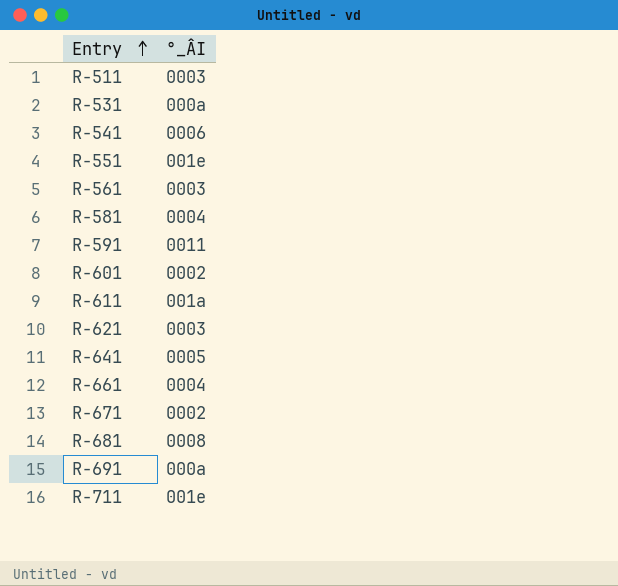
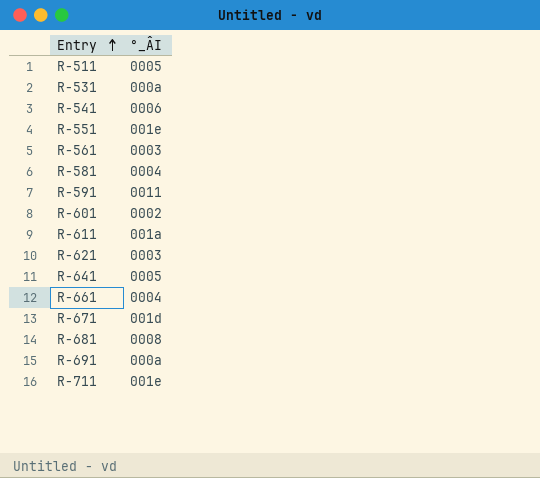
R-511 | °_ÂI: 0003 -> 0005
R-671 | °_ÂI: 0002 -> 001d

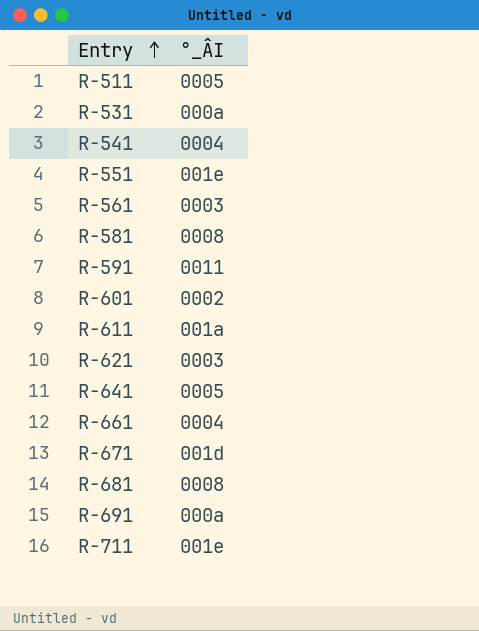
R-541 | °_ÂI: 0006 -> 0004
R-581 | °_ÂI: 0004 -> 0008

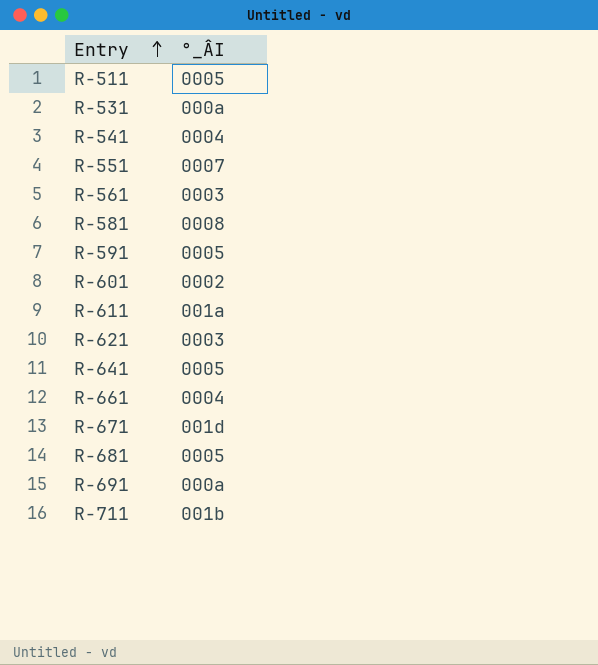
R-551 | °_ÂI: 001e -> 0007
R-591 | °_ÂI: 0011 -> 0005
R-681 | °_ÂI: 0008 -> 0005
R-711 | °_ÂI: 001e -> 001b

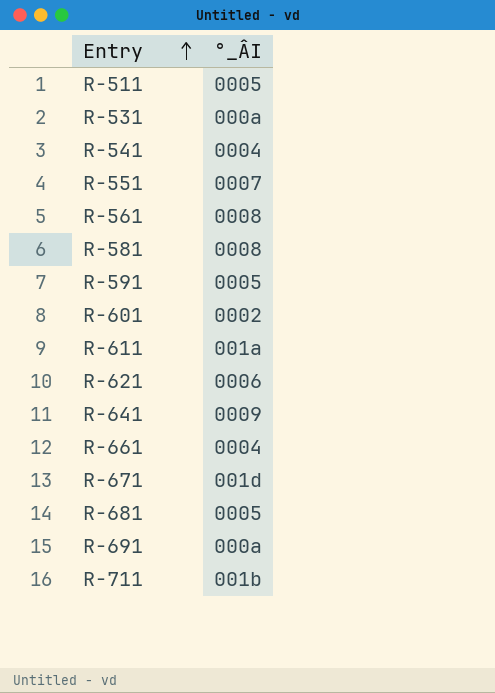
R-561 | °_ÂI: 0003 -> 0008
R-621 | °_ÂI: 0003 -> 0006
R-641 | °_ÂI: 0005 -> 0009

